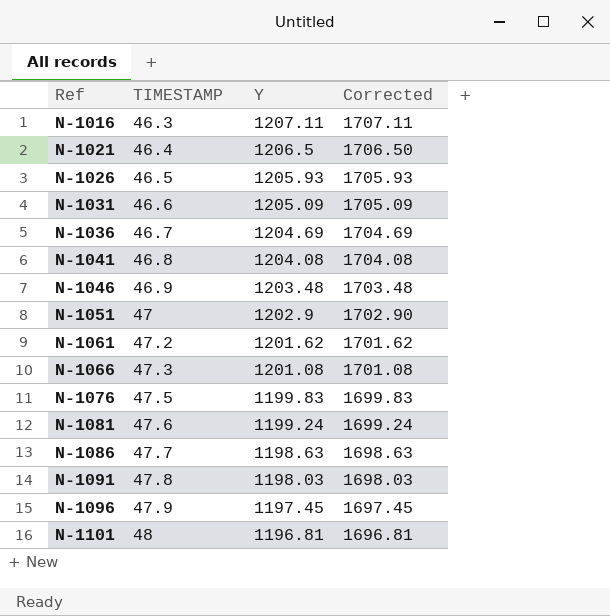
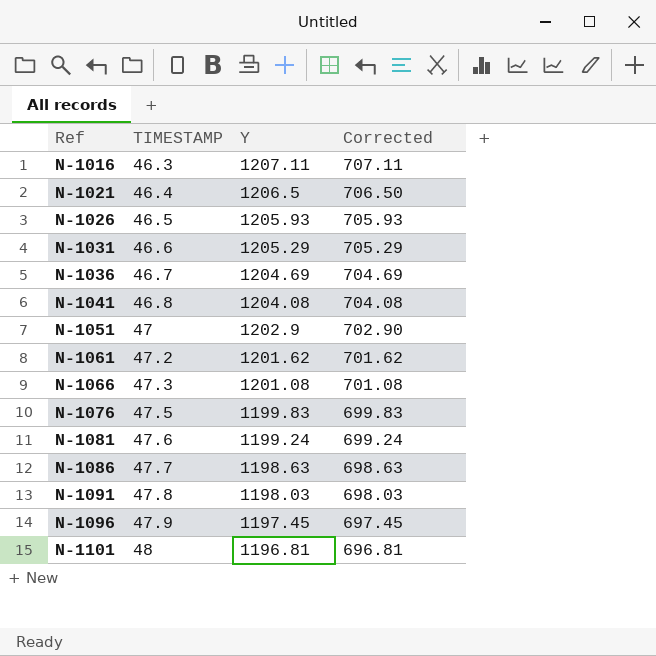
column Corrected | formula: [Y] + 500 -> [Y] - 500
row N-1046: 46.9 | 1203.48 | 1703.48 -> none
N-1031 | Y: 1205.09 -> 1205.29

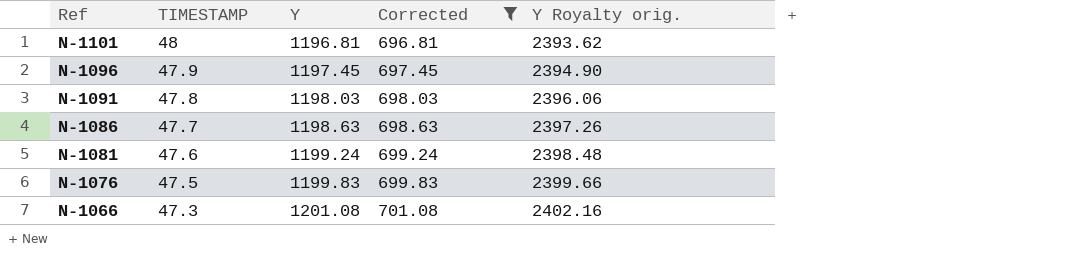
filter: none -> Corrected <= 701.08
row order: Ref ascending -> Ref descending
column Y Royalty orig. | formula: none -> [Y] * 2

